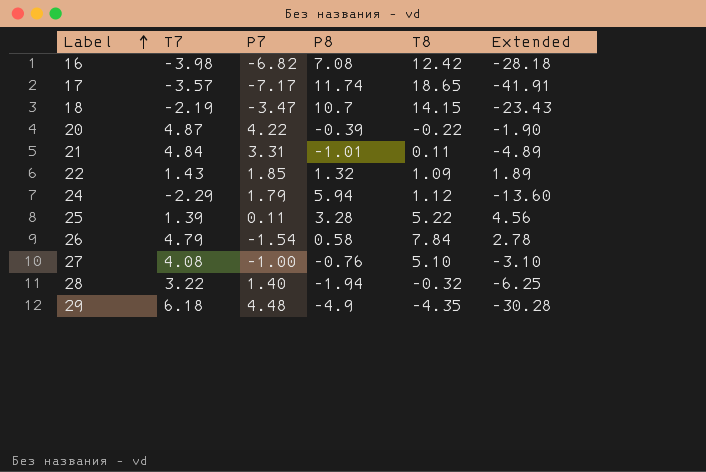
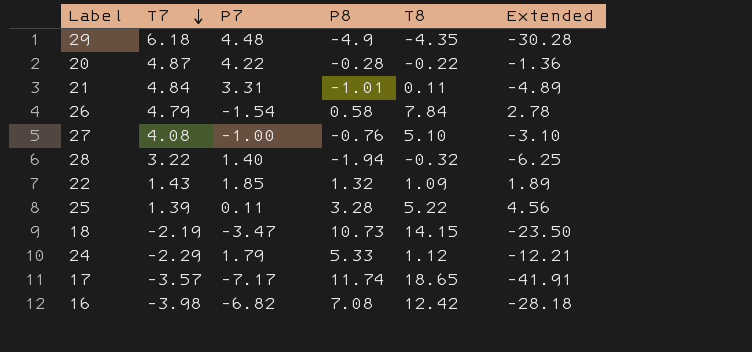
row order: Label ascending -> T7 descending
20 | P8: -0.39 -> -0.28
20 | Extended: -1.90 -> -1.36
18 | P8: 10.7 -> 10.73
18 | Extended: -23.43 -> -23.50
24 | P8: 5.94 -> 5.33
24 | Extended: -13.60 -> -12.21

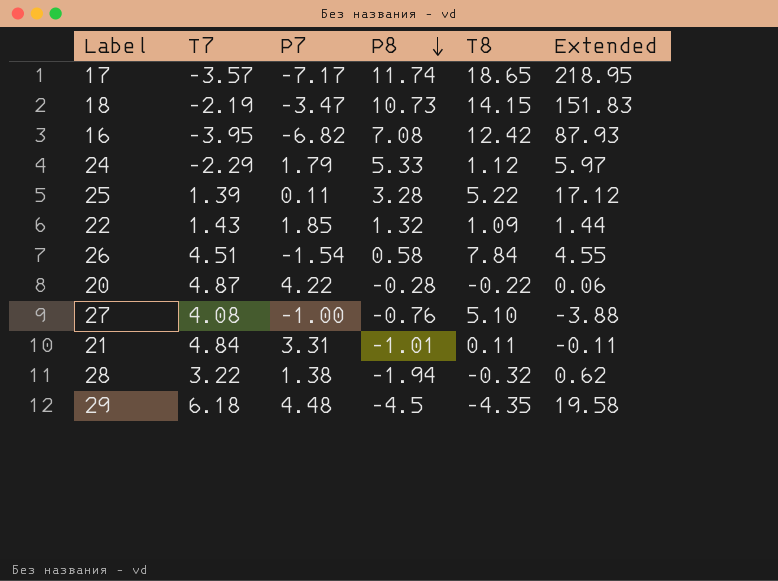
row order: T7 descending -> P8 descending
column Extended | formula: [T7] * [P8] -> [P8] * [T8]
16 | T7: -3.98 -> -3.95
26 | T7: 4.79 -> 4.51
28 | P7: 1.40 -> 1.38
29 | P8: -4.9 -> -4.5

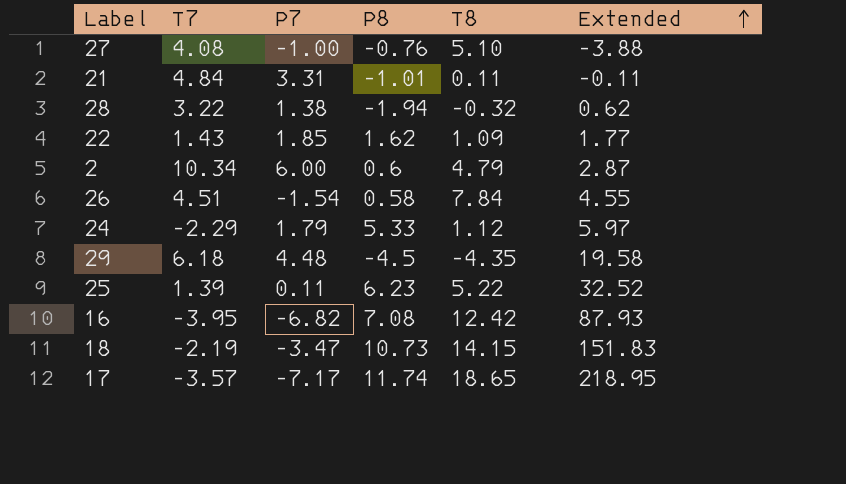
row order: P8 descending -> Extended ascending
row 20: 4.87 | 4.22 | -0.28 | -0.22 | 0.06 -> none
22 | P8: 1.32 -> 1.62
22 | Extended: 1.44 -> 1.77
row 2: none -> 10.34 | 6.00 | 0.6 | 4.79 | 2.87
25 | P8: 3.28 -> 6.23
25 | Extended: 17.12 -> 32.52

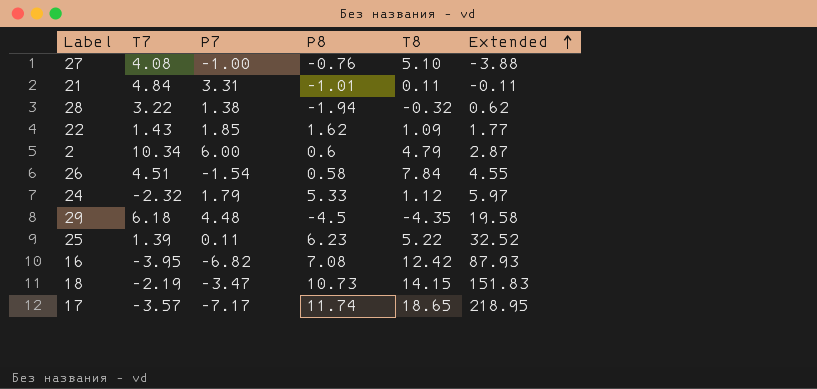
24 | T7: -2.29 -> -2.32

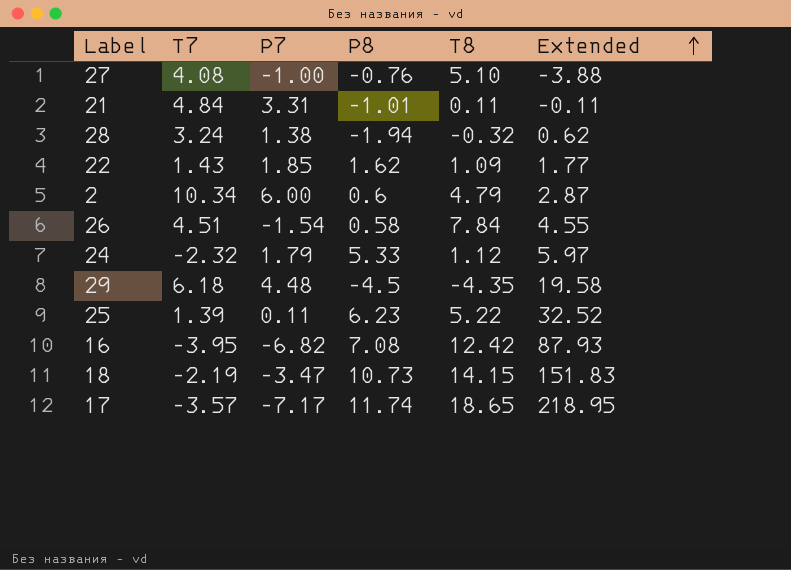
28 | T7: 3.22 -> 3.24

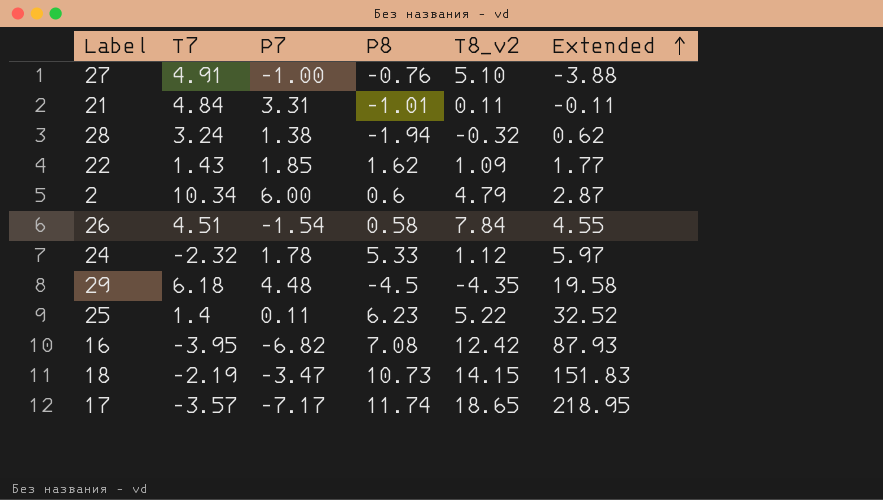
column name: T8 -> T8_v2
27 | T7: 4.08 -> 4.91
24 | P7: 1.79 -> 1.78
25 | T7: 1.39 -> 1.4

